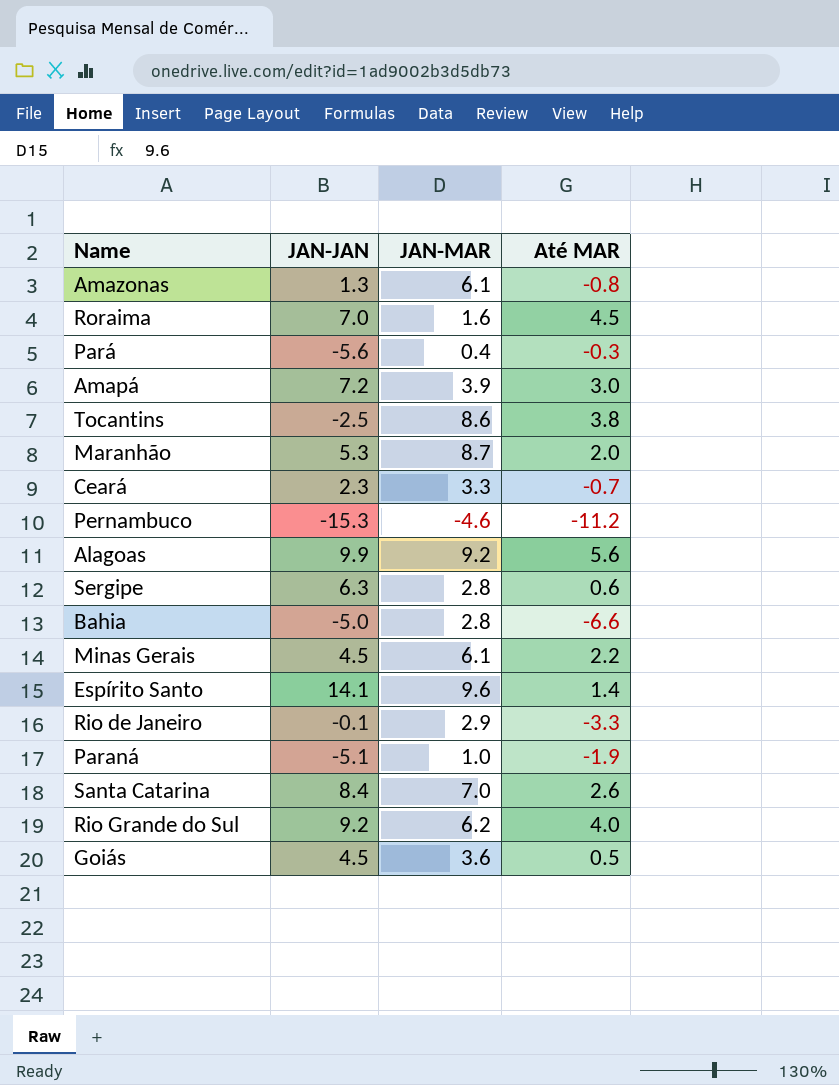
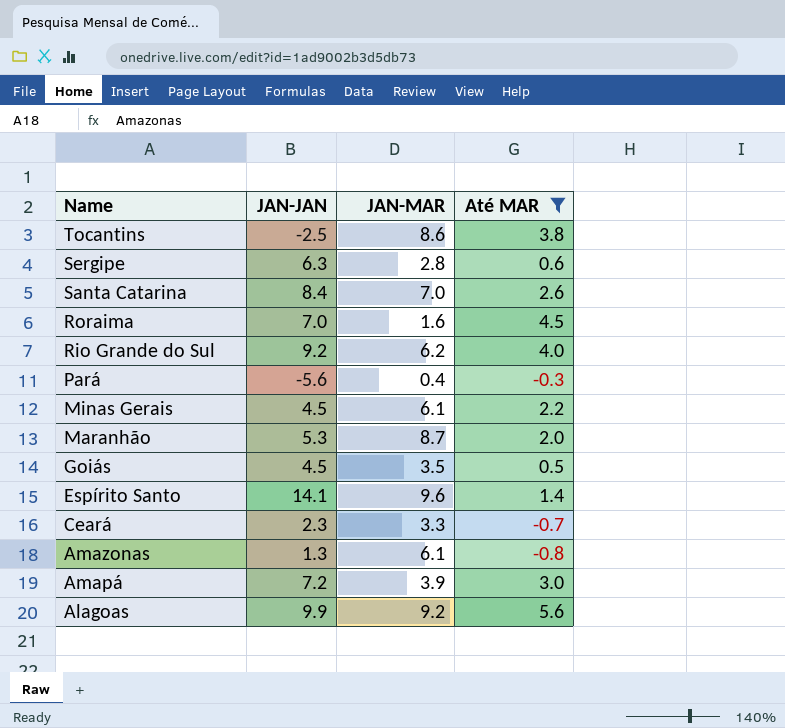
filter: none -> Até MAR >= -0.8
row order: none -> Name descending
Goiás | JAN-MAR: 3.6 -> 3.5

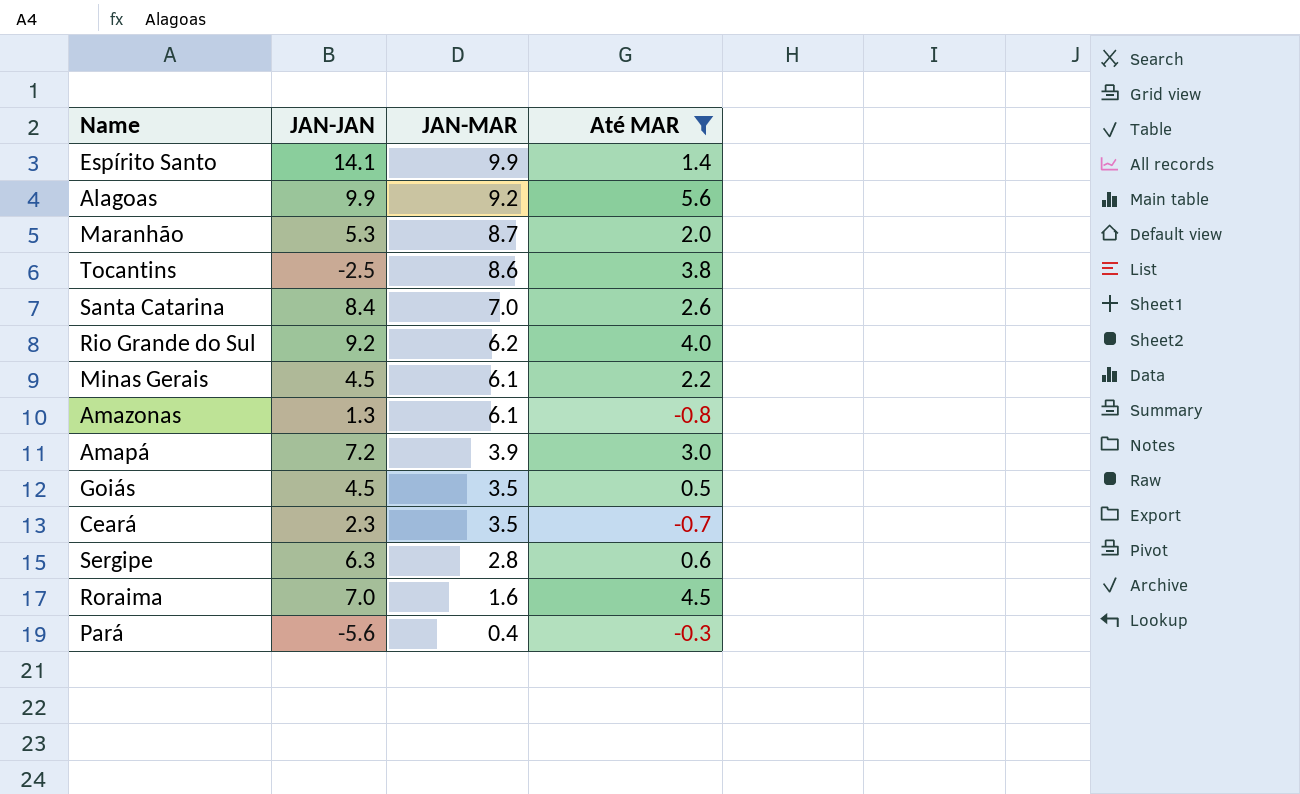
row order: Name descending -> JAN-MAR descending
Espírito Santo | JAN-MAR: 9.6 -> 9.9
Ceará | JAN-MAR: 3.3 -> 3.5

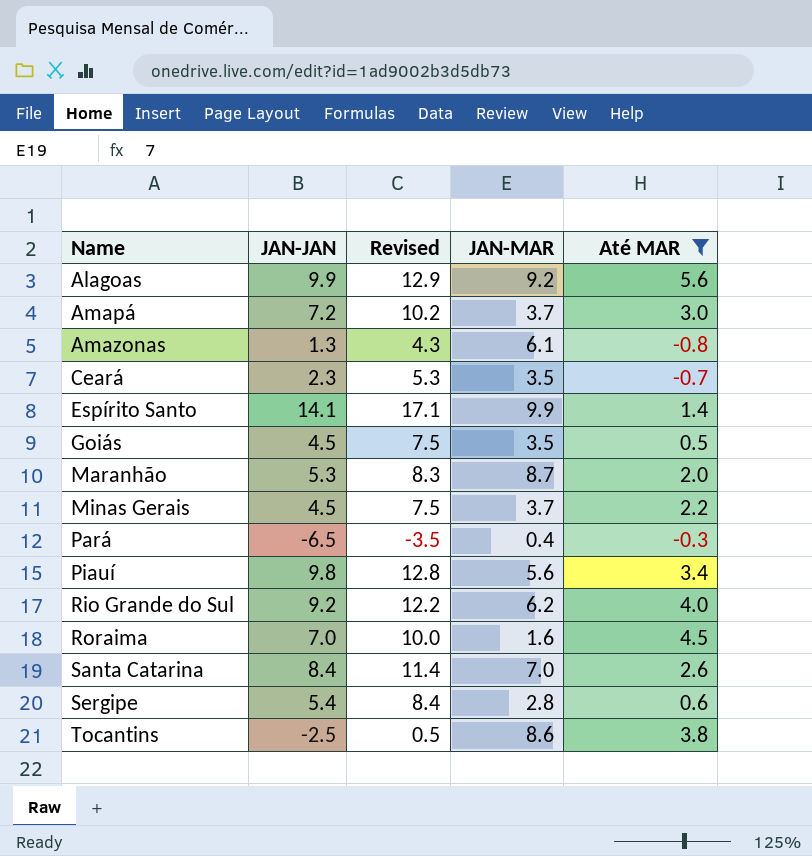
row order: JAN-MAR descending -> Name ascending
column Revised | formula: none -> [JAN-JAN] + 3
Amapá | JAN-MAR: 3.9 -> 3.7
Minas Gerais | JAN-MAR: 6.1 -> 3.7
Pará | JAN-JAN: -5.6 -> -6.5
row Piauí: none -> 9.8 | 12.8 | 5.6 | 3.4
Sergipe | JAN-JAN: 6.3 -> 5.4

